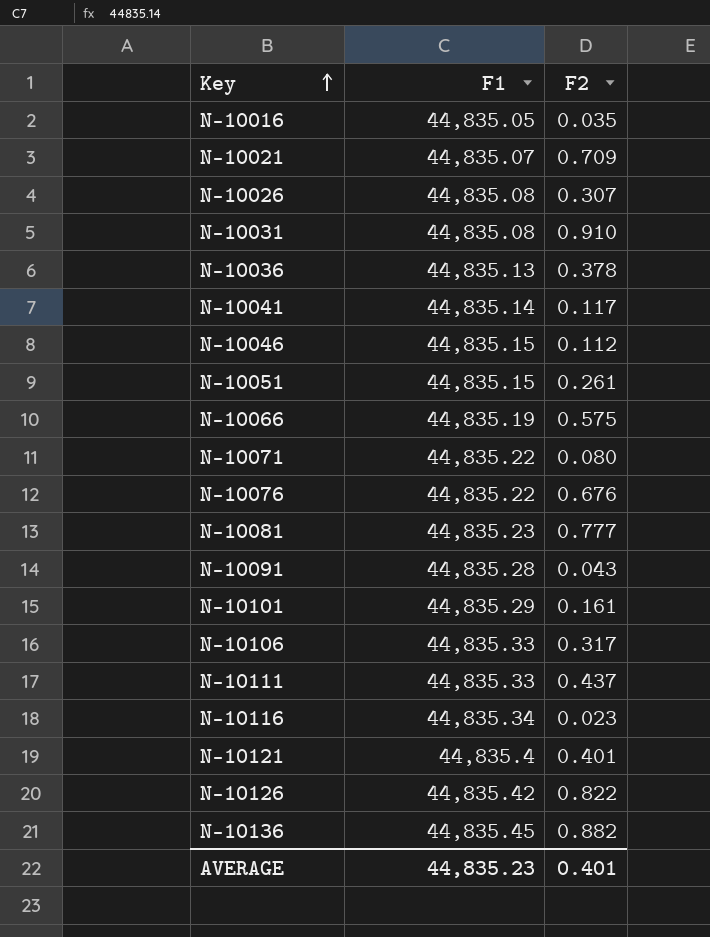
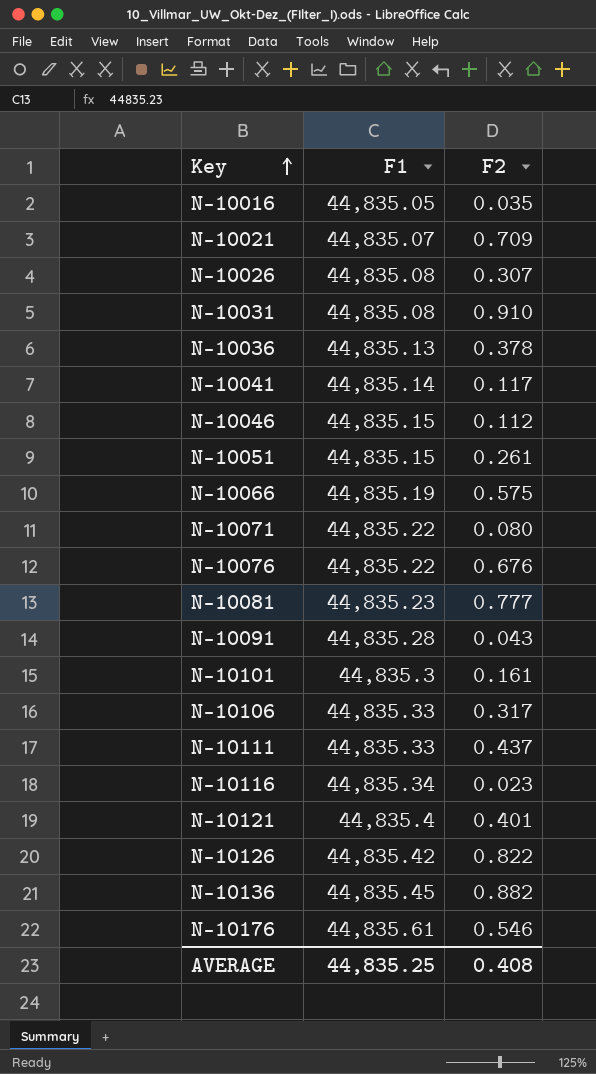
N-10101 | F1: 44,835.29 -> 44,835.3
row N-10176: none -> 44,835.61 | 0.546
AVERAGE | F1: 44,835.23 -> 44,835.25
AVERAGE | F2: 0.401 -> 0.408

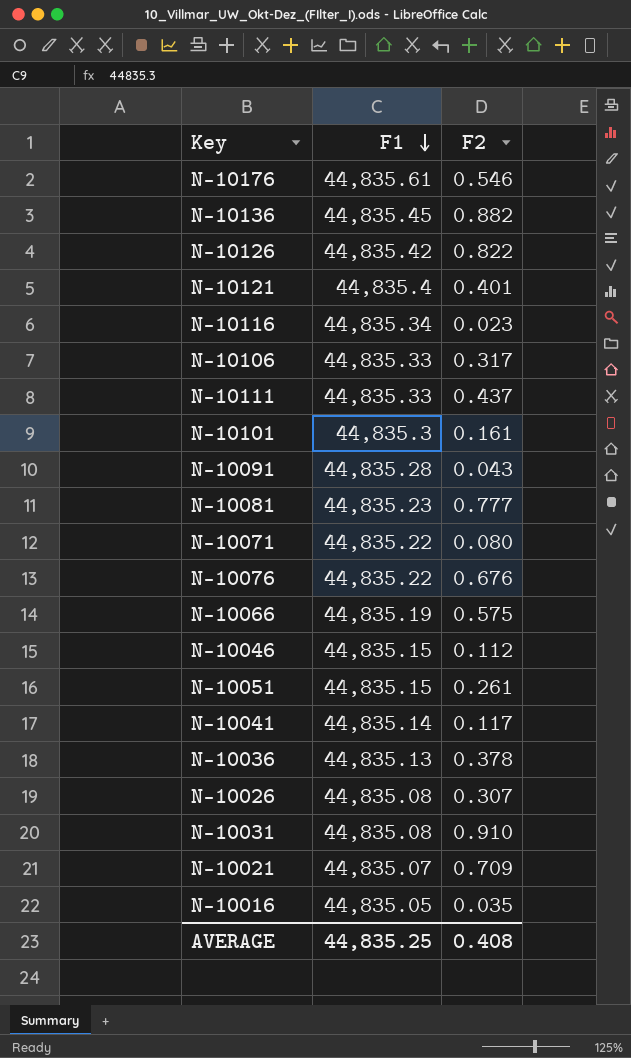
row order: Key ascending -> F1 descending

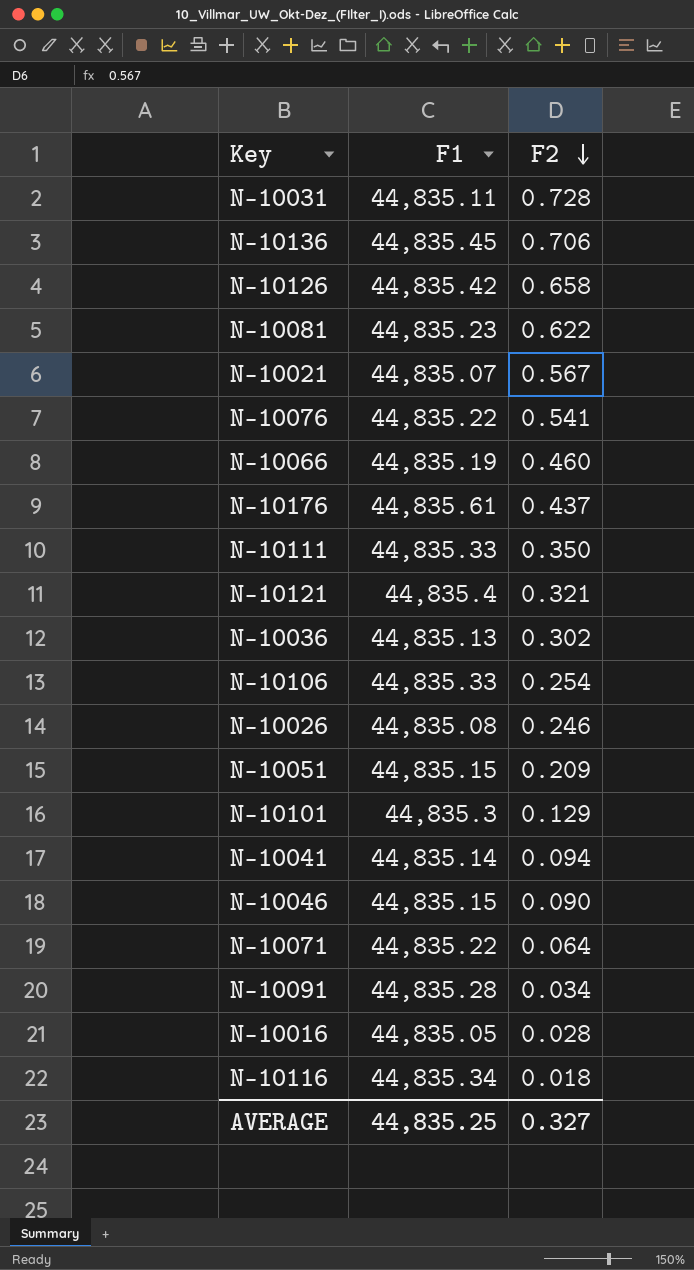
row order: F1 descending -> F2 descending
N-10031 | F1: 44,835.08 -> 44,835.11
N-10031 | F2: 0.910 -> 0.728
N-10136 | F2: 0.882 -> 0.706
N-10126 | F2: 0.822 -> 0.658
N-10081 | F2: 0.777 -> 0.622
N-10021 | F2: 0.709 -> 0.567
N-10076 | F2: 0.676 -> 0.541
N-10066 | F2: 0.575 -> 0.460
N-10176 | F2: 0.546 -> 0.437
N-10111 | F2: 0.437 -> 0.350
N-10121 | F2: 0.401 -> 0.321
N-10036 | F2: 0.378 -> 0.302
N-10106 | F2: 0.317 -> 0.254
N-10026 | F2: 0.307 -> 0.246
N-10051 | F2: 0.261 -> 0.209
N-10101 | F2: 0.161 -> 0.129
N-10041 | F2: 0.117 -> 0.094
N-10046 | F2: 0.112 -> 0.090
N-10071 | F2: 0.080 -> 0.064
N-10091 | F2: 0.043 -> 0.034
N-10016 | F2: 0.035 -> 0.028
N-10116 | F2: 0.023 -> 0.018
AVERAGE | F2: 0.408 -> 0.327

